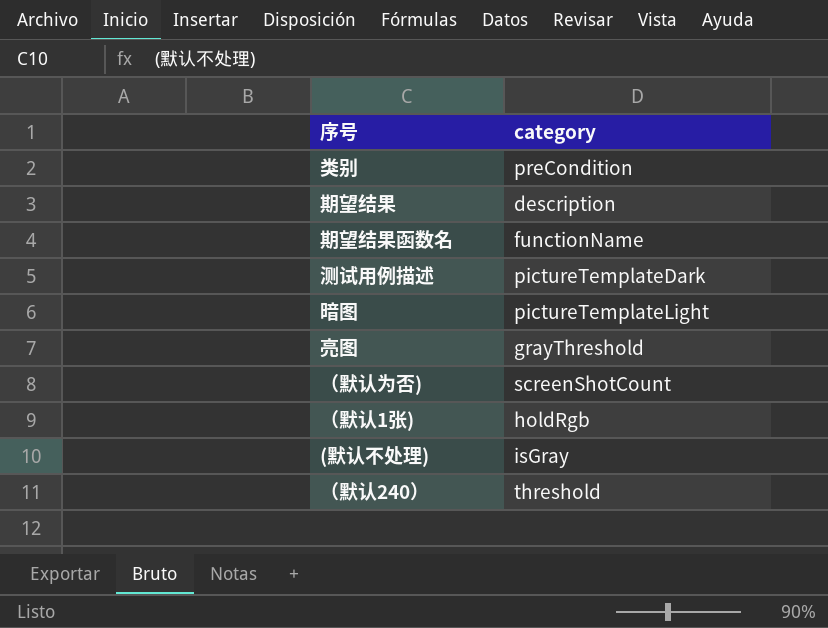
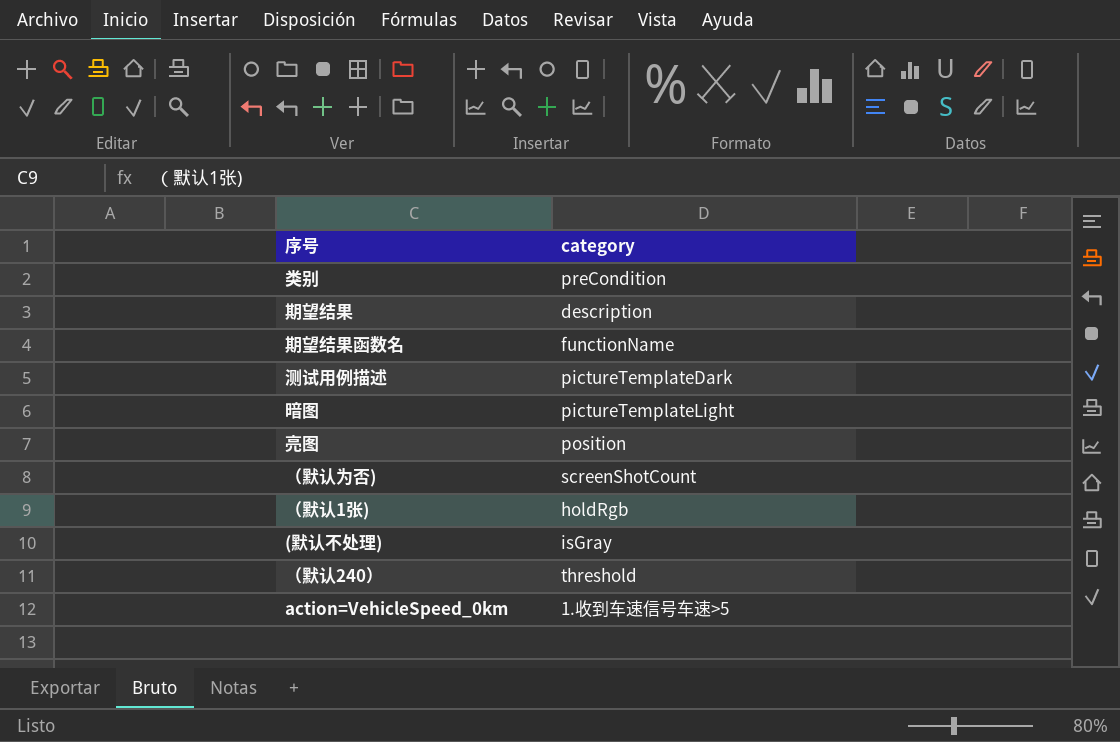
亮图 | category: grayThreshold -> position
row action=VehicleSpeed_0km: none -> 1.收到车速信号车速>5

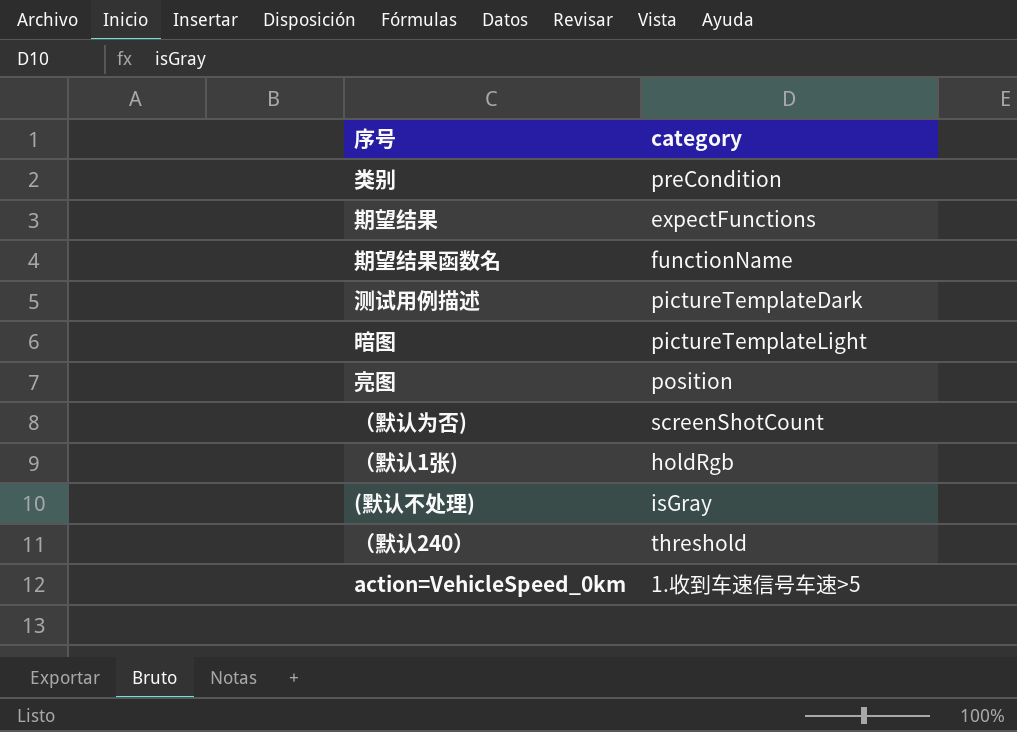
期望结果 | category: description -> expectFunctions

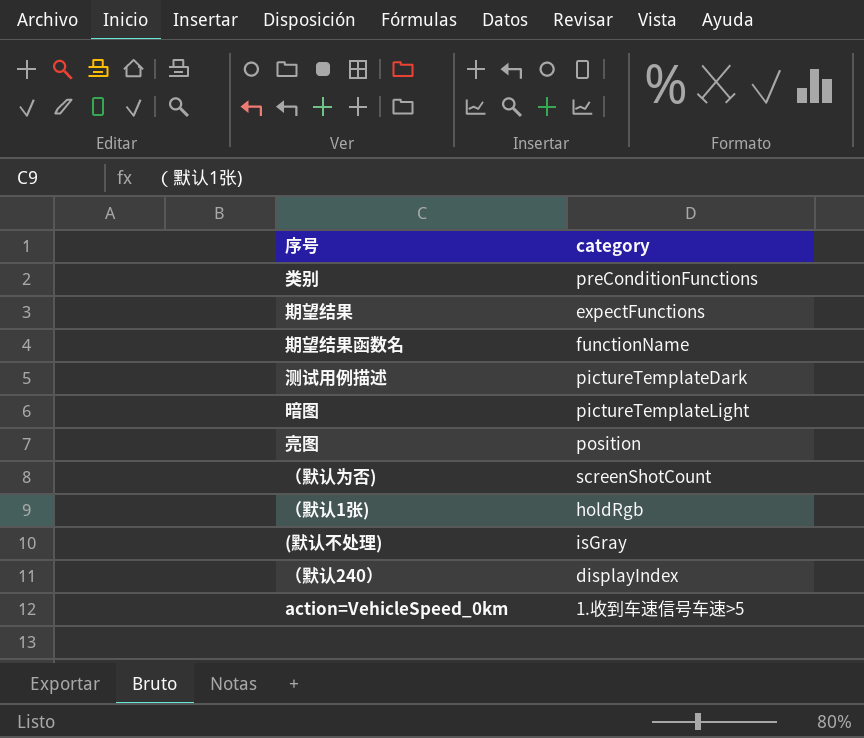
类别 | category: preCondition -> preConditionFunctions
（默认240） | category: threshold -> displayIndex

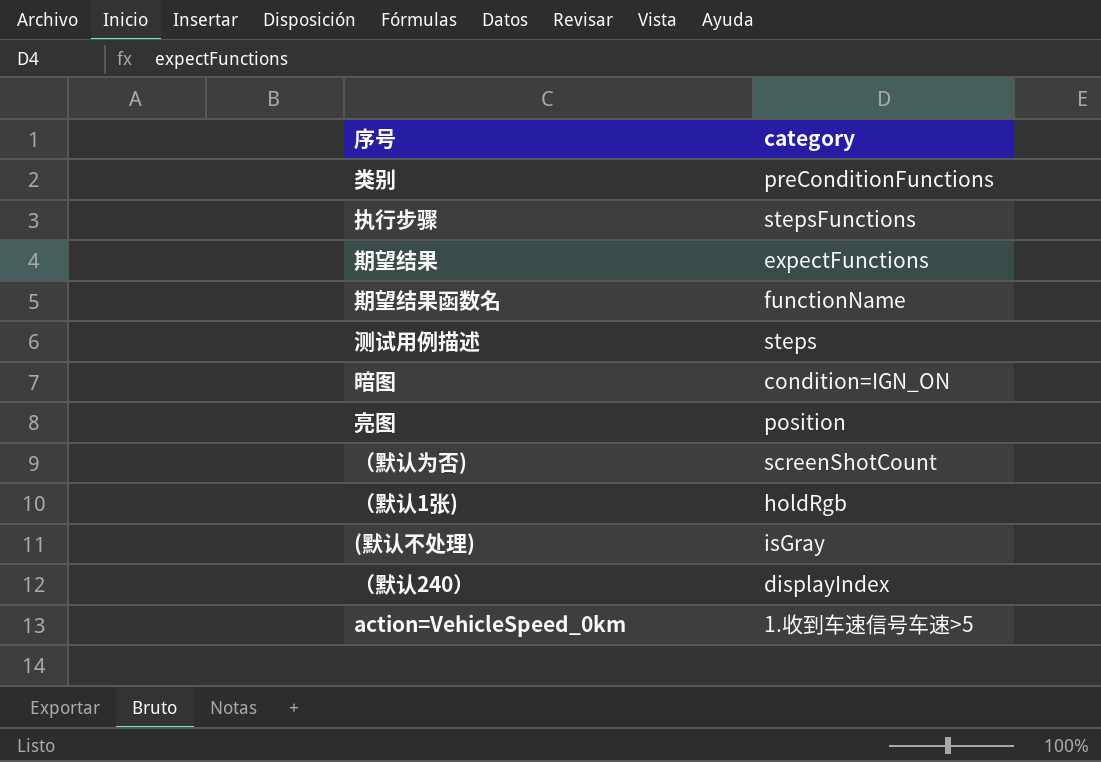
row 执行步骤: none -> stepsFunctions
测试用例描述 | category: pictureTemplateDark -> steps
暗图 | category: pictureTemplateLight -> condition=IGN_ON

